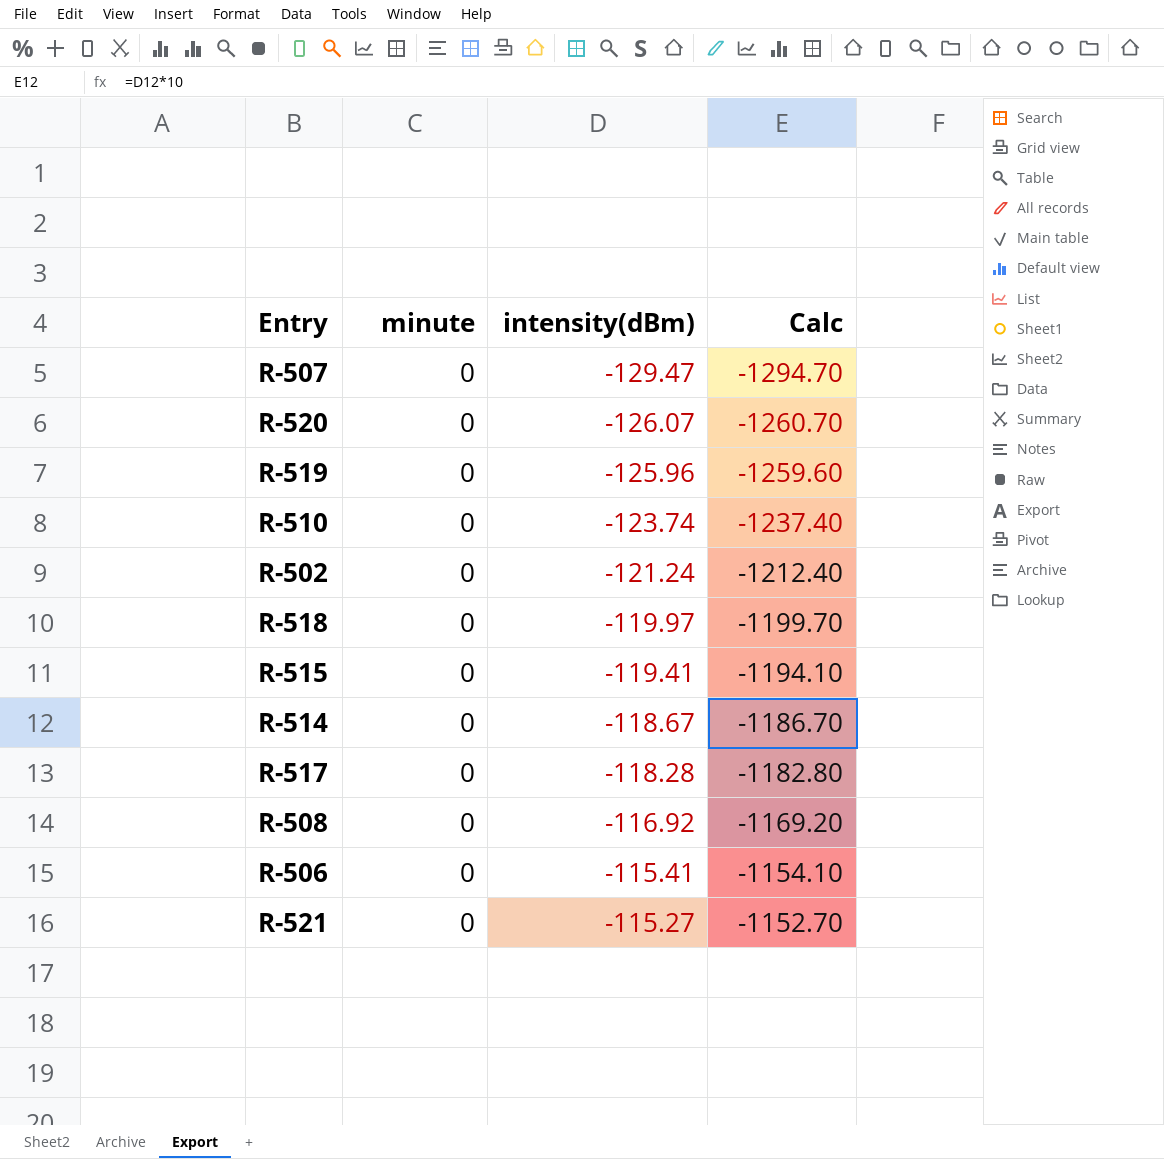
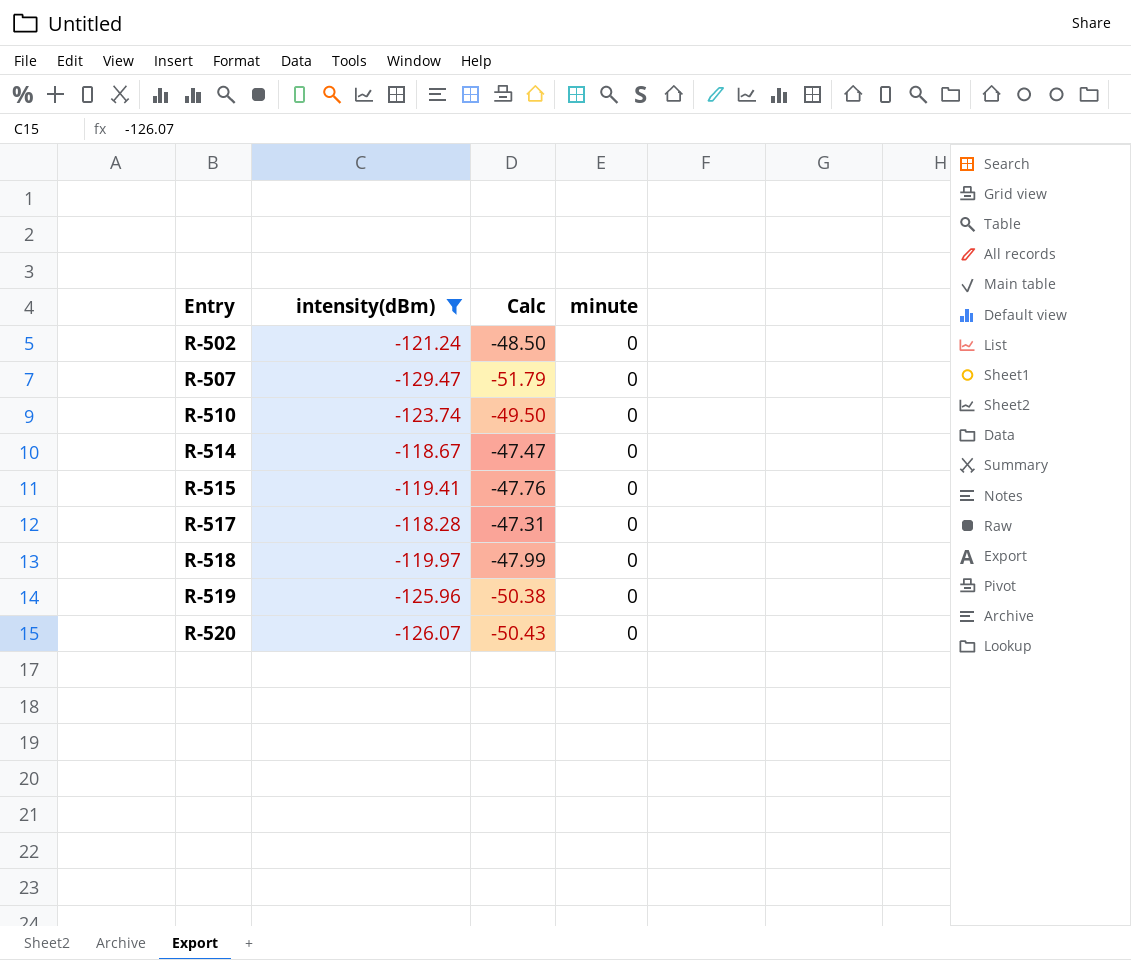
filter: none -> intensity(dBm) <= -118.28
row order: intensity(dBm) ascending -> Entry ascending
column Calc | formula: [intensity(dBm)] * 10 -> [intensity(dBm)] * 0.4
column minute | position: 2 -> 4

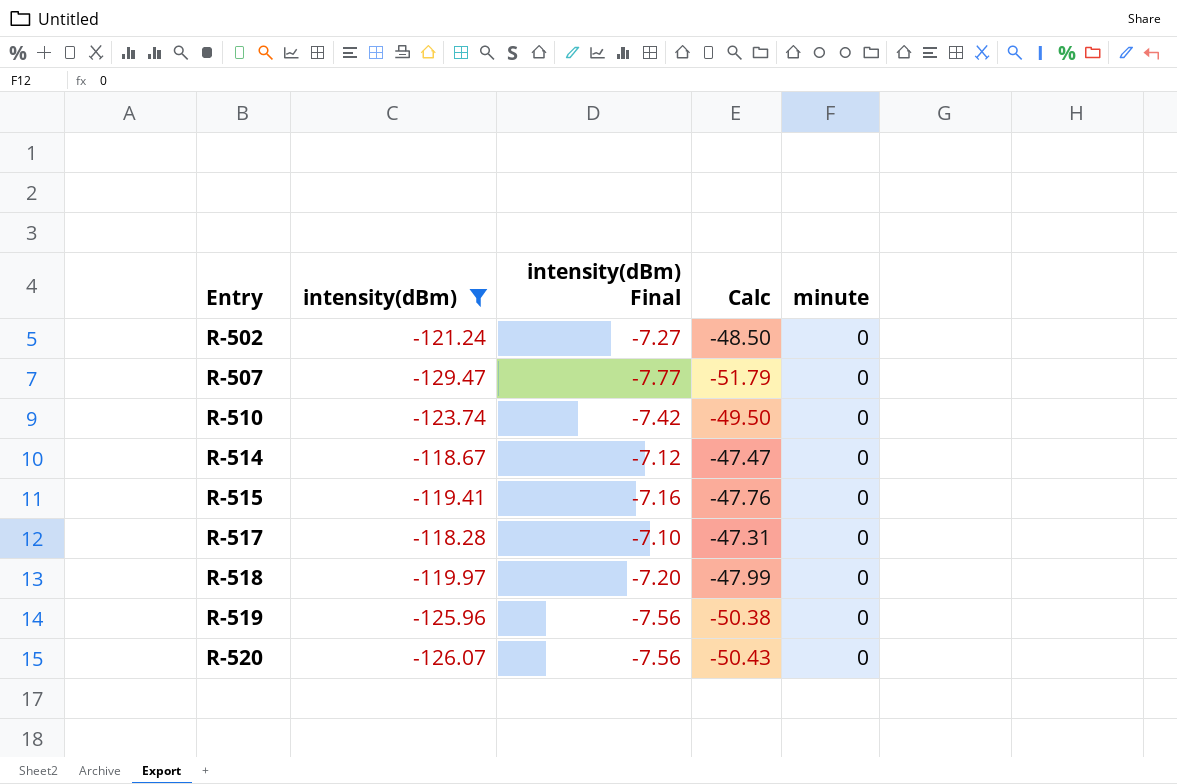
column intensity(dBm) Final | formula: none -> [intensity(dBm)] * 0.06

